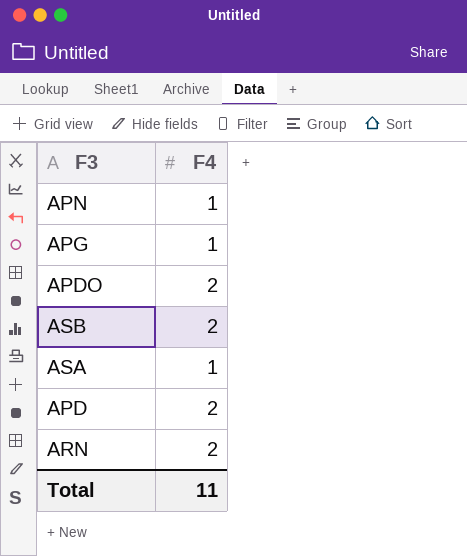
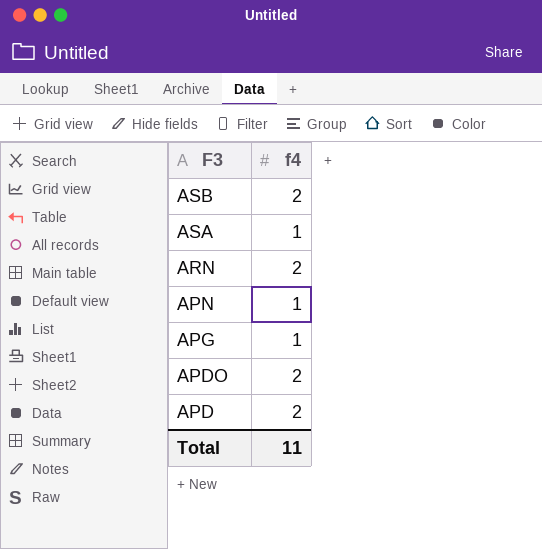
row order: none -> F3 descending
column name: F4 -> f4

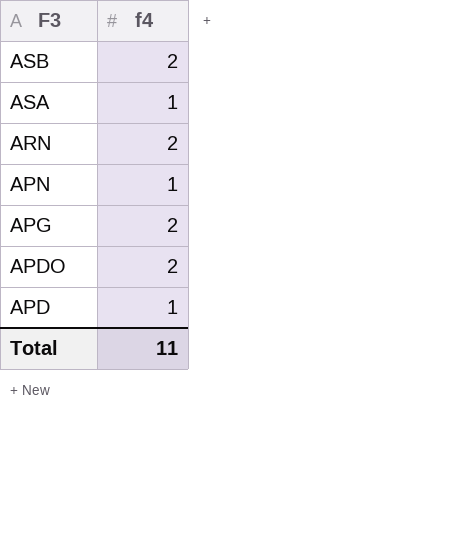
APG | f4: 1 -> 2
APD | f4: 2 -> 1

